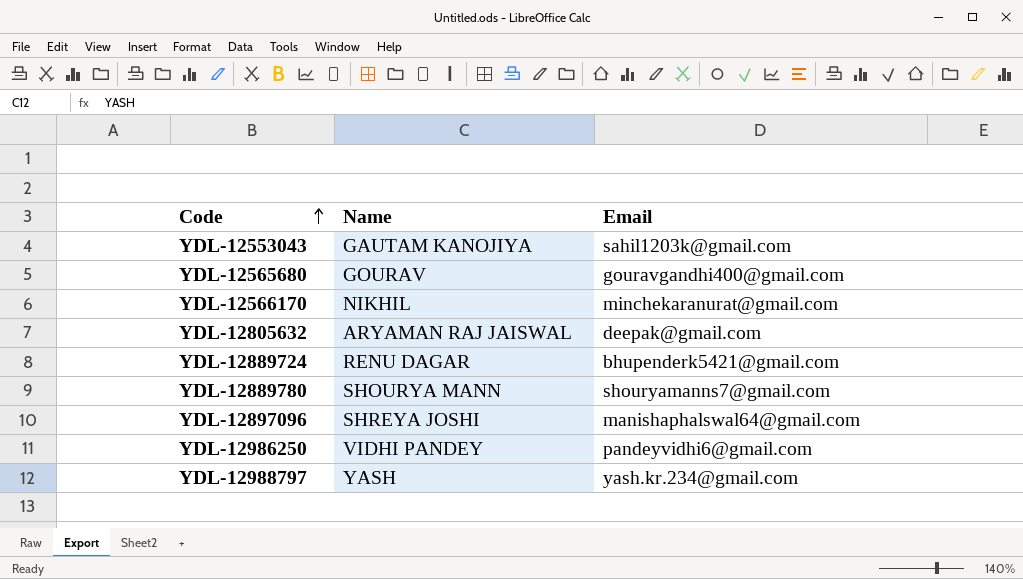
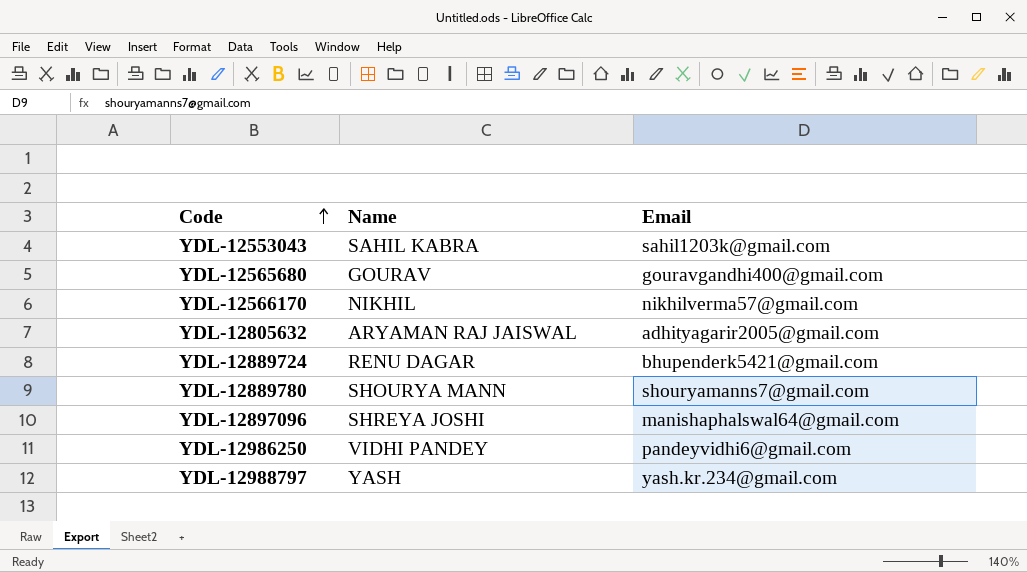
YDL-12553043 | Name: GAUTAM KANOJIYA -> SAHIL KABRA
YDL-12566170 | Email: minchekaranurat@gmail.com -> nikhilverma57@gmail.com
YDL-12805632 | Email: deepak@gmail.com -> adhityagarir2005@gmail.com

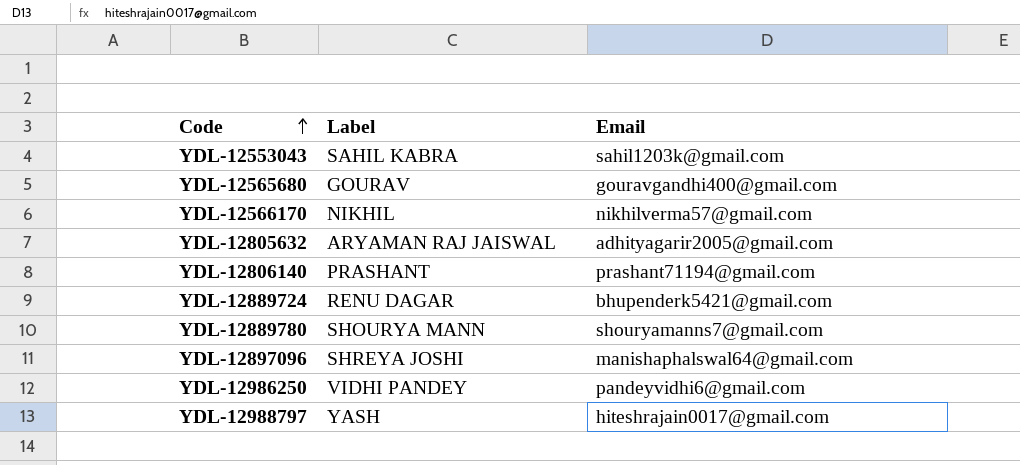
column name: Name -> Label
row YDL-12806140: none -> PRASHANT | prashant71194@gmail.com
YDL-12988797 | Email: yash.kr.234@gmail.com -> hiteshrajain0017@gmail.com

